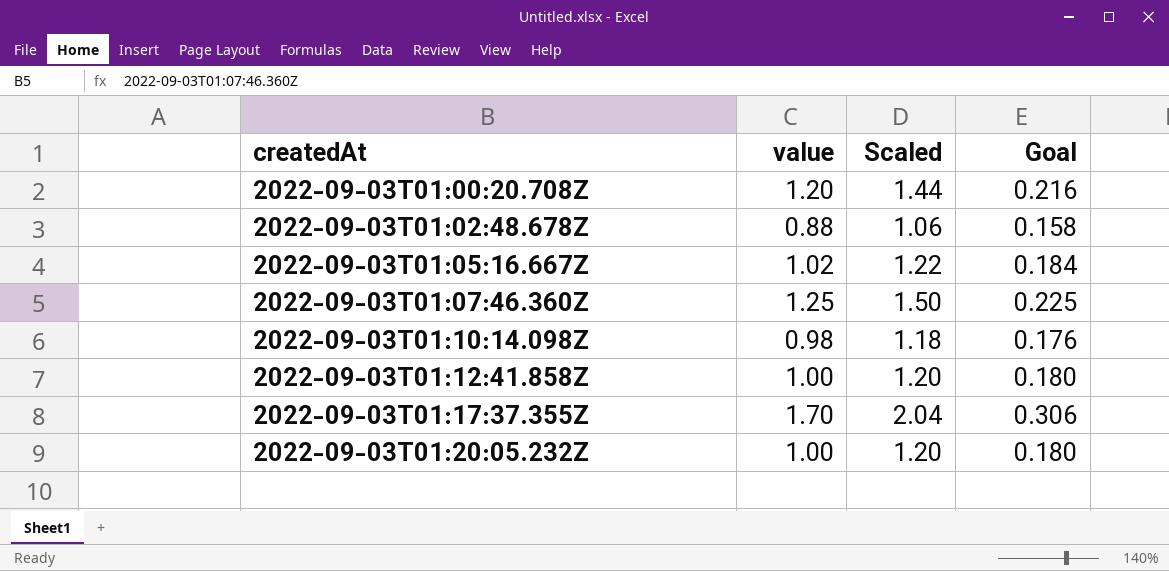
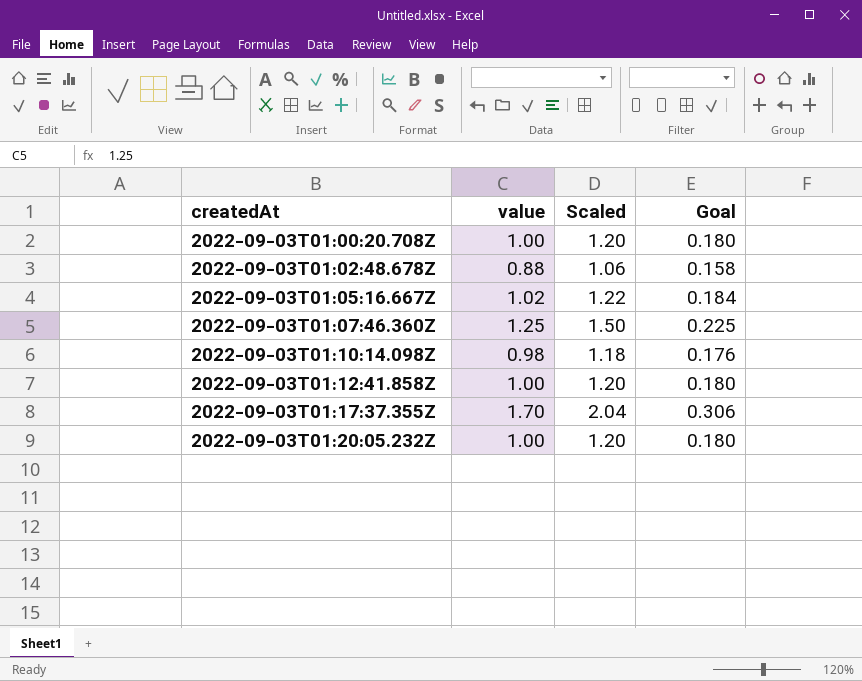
2022-09-03T01:00:20.708Z | value: 1.20 -> 1.00
2022-09-03T01:00:20.708Z | Scaled: 1.44 -> 1.20
2022-09-03T01:00:20.708Z | Goal: 0.216 -> 0.180

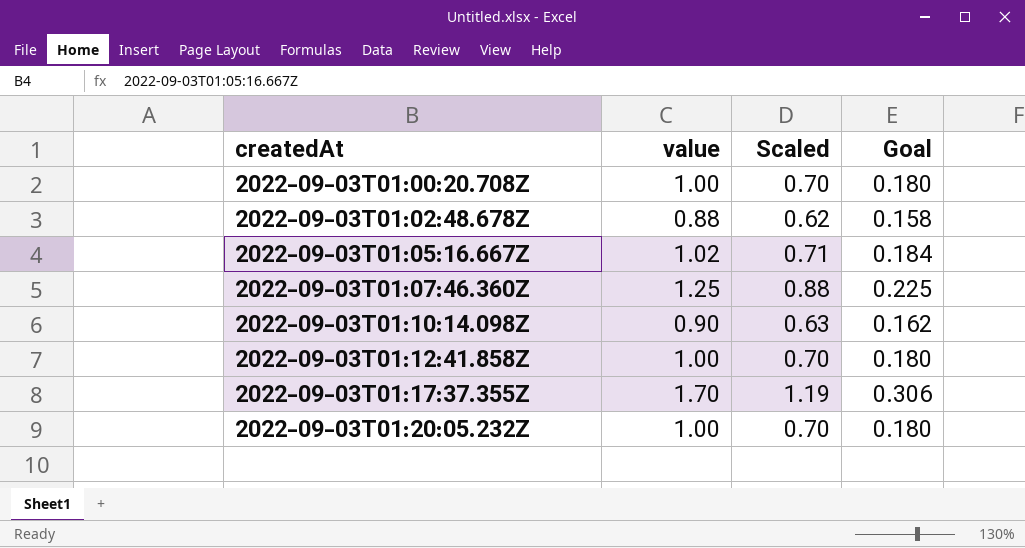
column Scaled | formula: [value] * 1.2 -> [value] * 0.7
2022-09-03T01:10:14.098Z | value: 0.98 -> 0.90
2022-09-03T01:10:14.098Z | Goal: 0.176 -> 0.162

